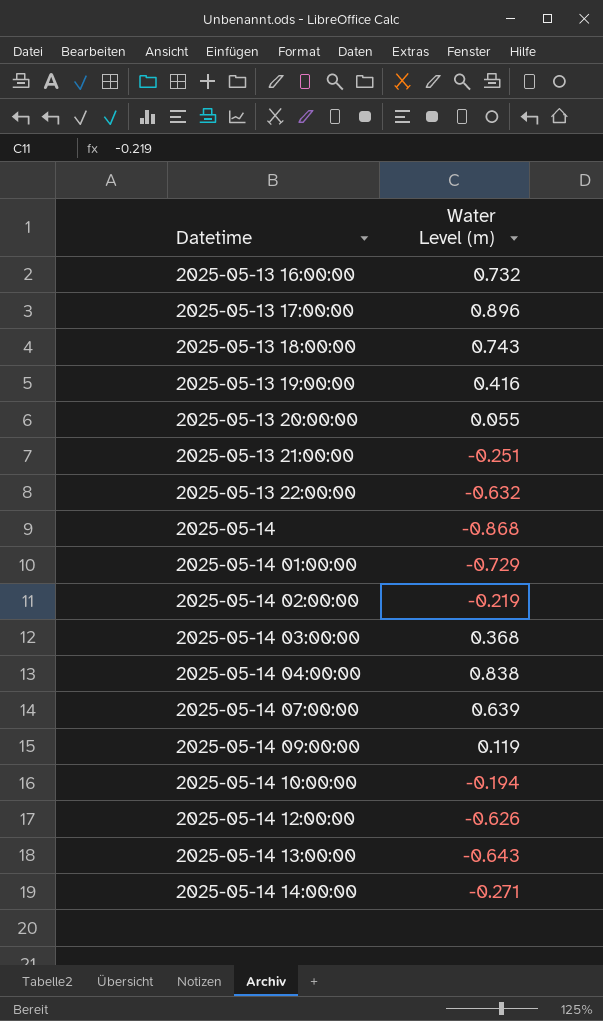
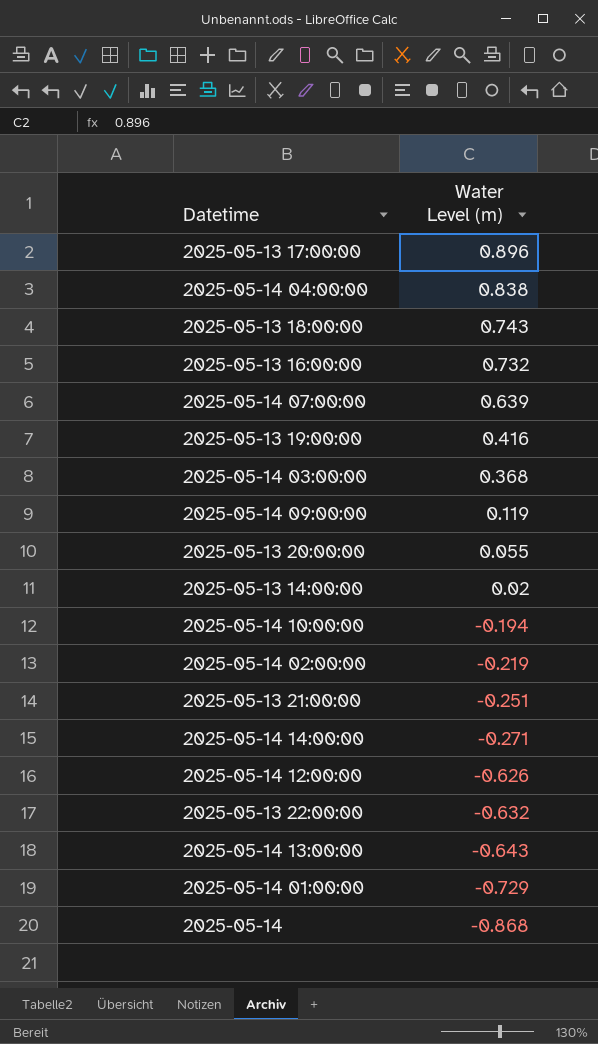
row order: Datetime ascending -> Water Level (m) descending
row 2025-05-13 14:00:00: none -> 0.02

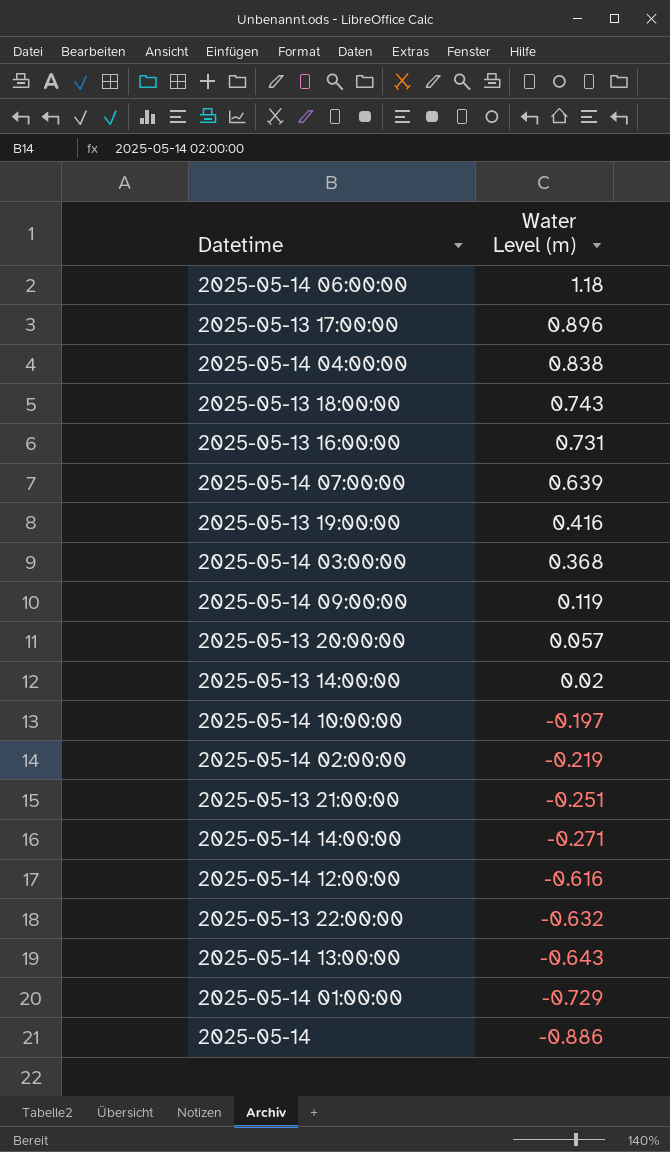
row 2025-05-14 06:00:00: none -> 1.18
2025-05-13 16:00:00 | Water Level (m): 0.732 -> 0.731
2025-05-13 20:00:00 | Water Level (m): 0.055 -> 0.057
2025-05-14 10:00:00 | Water Level (m): -0.194 -> -0.197
2025-05-14 12:00:00 | Water Level (m): -0.626 -> -0.616
2025-05-14 | Water Level (m): -0.868 -> -0.886

